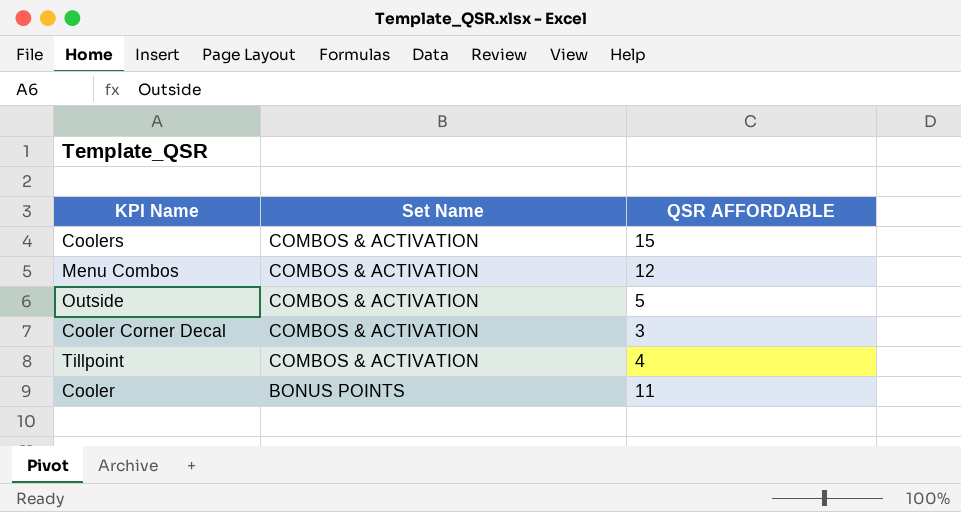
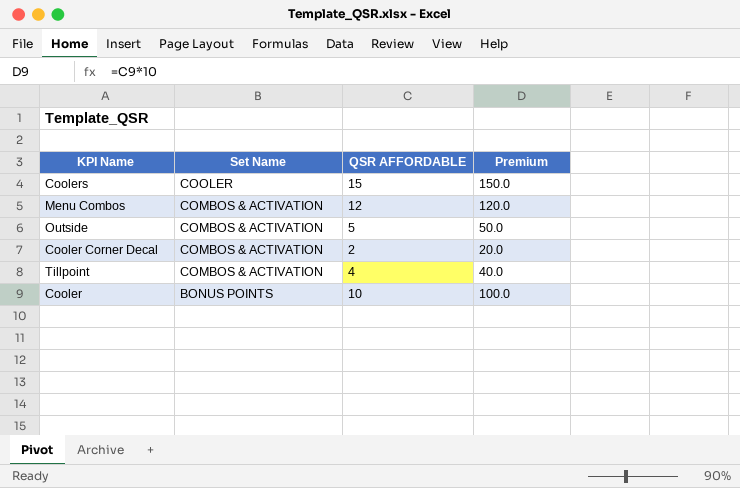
column Premium | formula: none -> [QSR AFFORDABLE] * 10
Coolers | Set Name: COMBOS & ACTIVATION -> COOLER
Cooler Corner Decal | QSR AFFORDABLE: 3 -> 2
Cooler | QSR AFFORDABLE: 11 -> 10

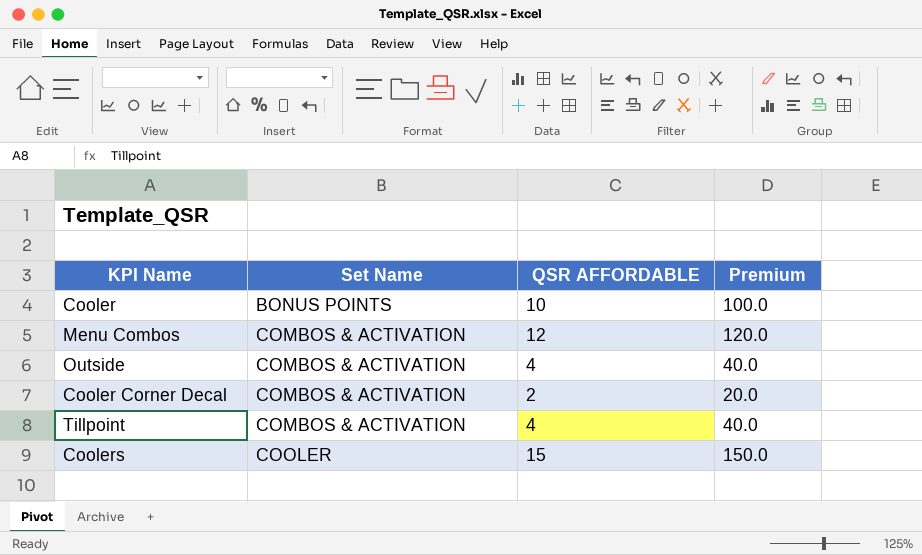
row order: Set Name descending -> Set Name ascending
Outside | QSR AFFORDABLE: 5 -> 4
Outside | Premium: 50.0 -> 40.0

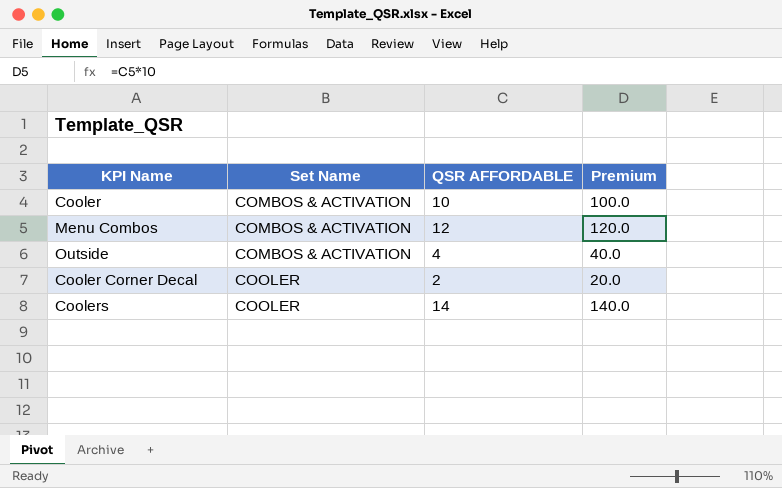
row Tillpoint: COMBOS & ACTIVATION | 4 | 40.0 -> none
Cooler | Set Name: BONUS POINTS -> COMBOS & ACTIVATION
Cooler Corner Decal | Set Name: COMBOS & ACTIVATION -> COOLER
Coolers | QSR AFFORDABLE: 15 -> 14
Coolers | Premium: 150.0 -> 140.0

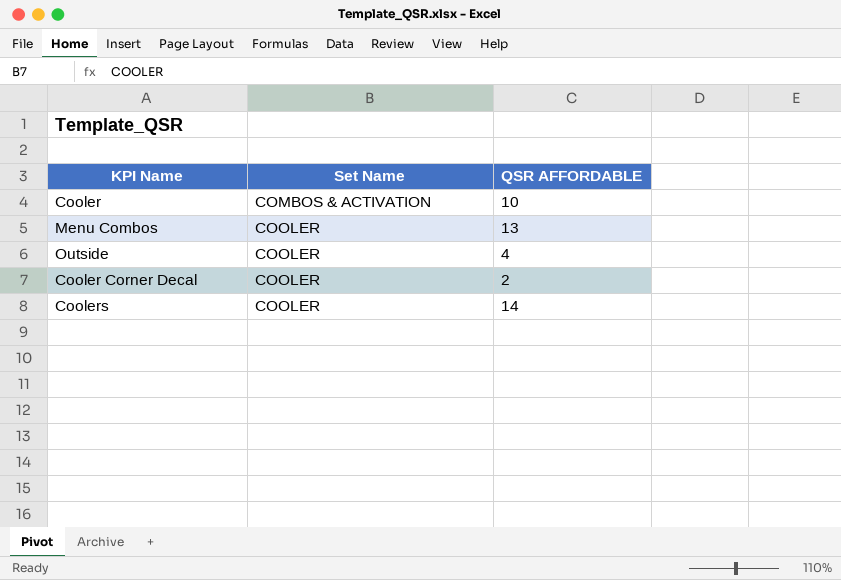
column Premium | formula: [QSR AFFORDABLE] * 10 -> none
Menu Combos | Set Name: COMBOS & ACTIVATION -> COOLER
Menu Combos | QSR AFFORDABLE: 12 -> 13
Outside | Set Name: COMBOS & ACTIVATION -> COOLER

